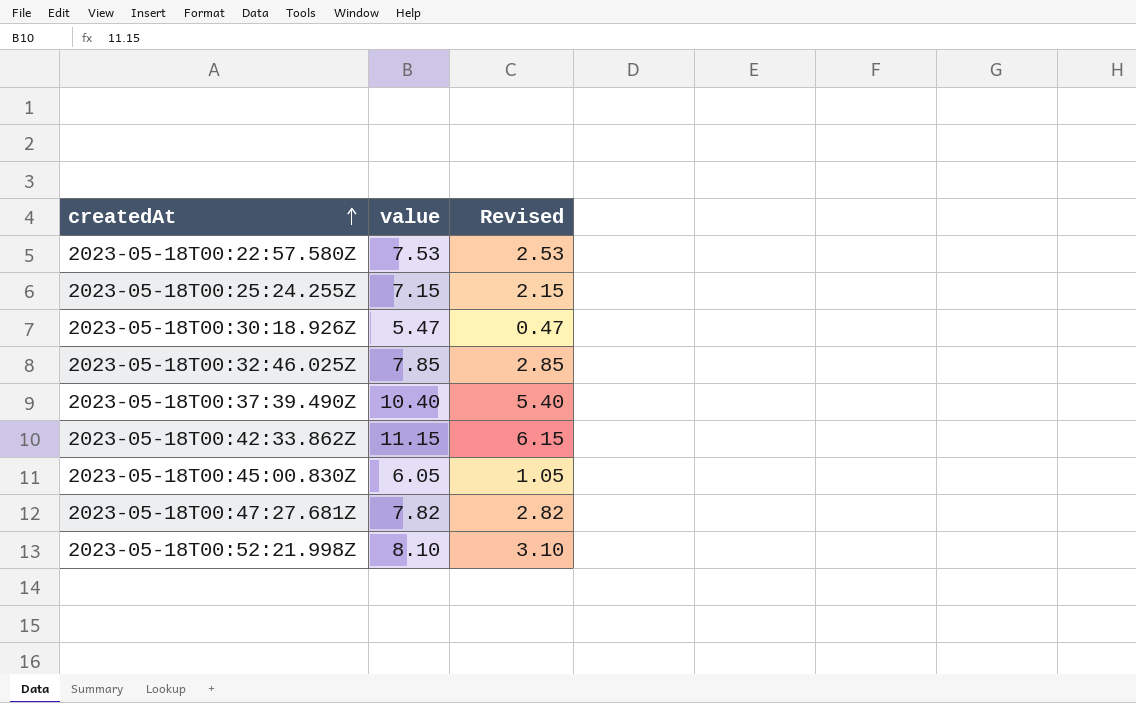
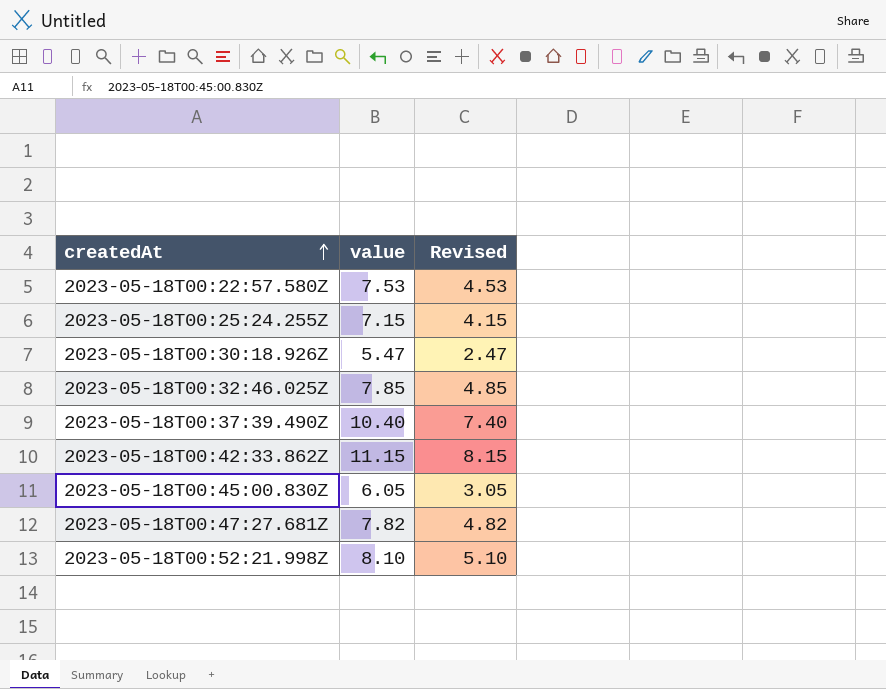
column Revised | formula: [value] - 5 -> [value] - 3

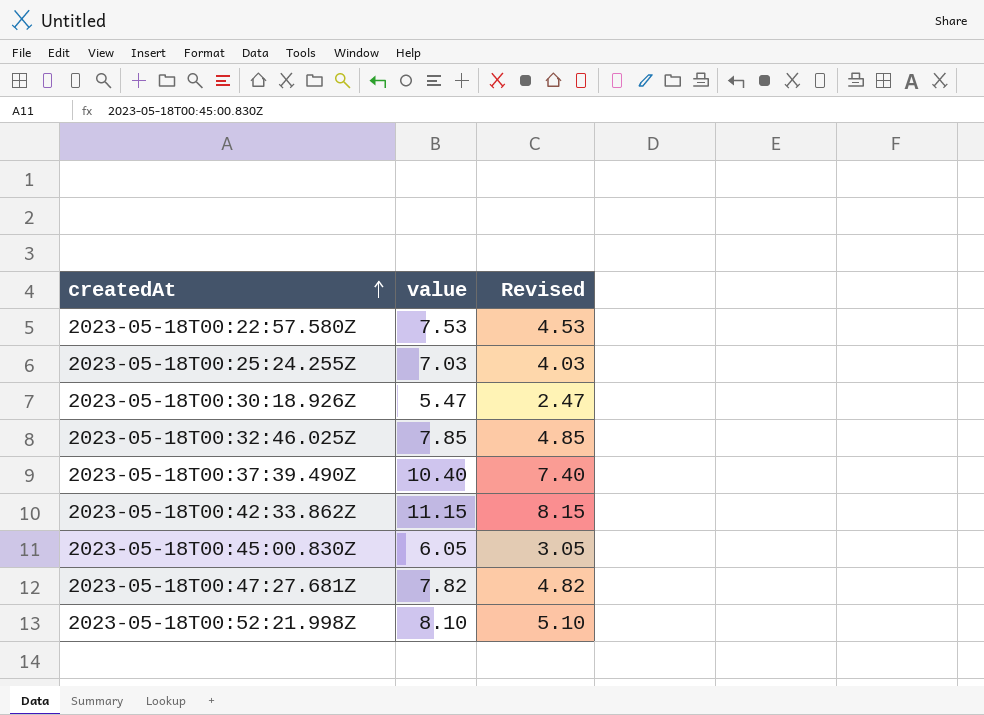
2023-05-18T00:25:24.255Z | value: 7.15 -> 7.03
2023-05-18T00:25:24.255Z | Revised: 4.15 -> 4.03

